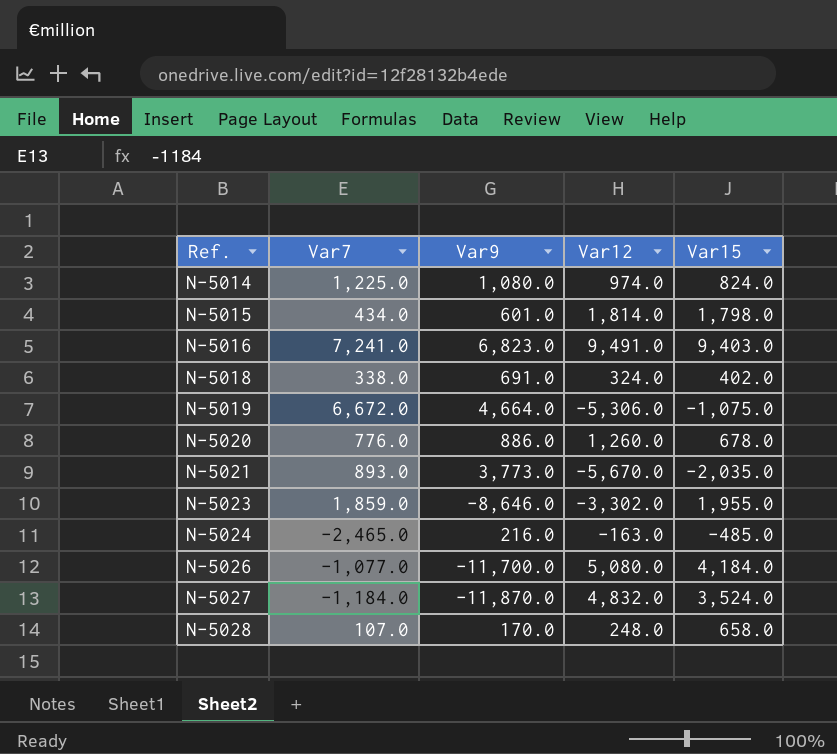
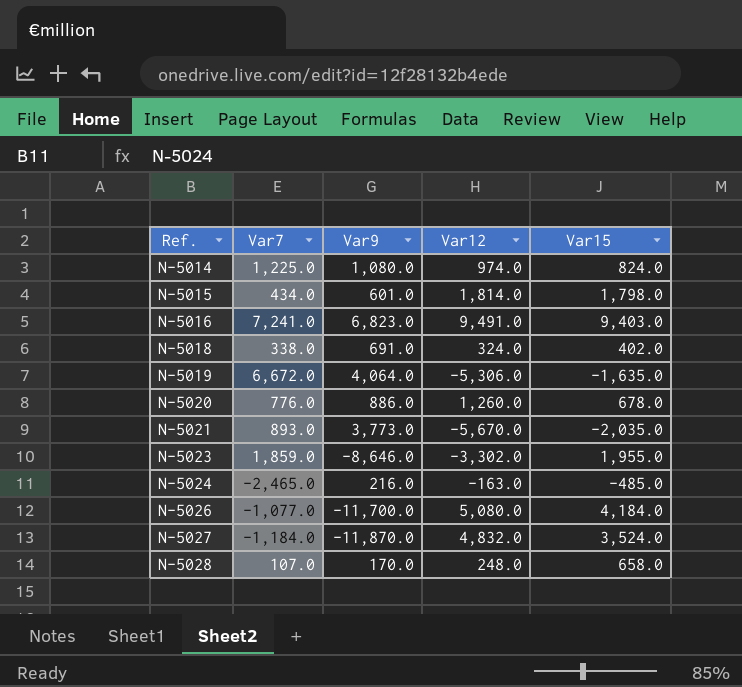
N-5019 | Var9: 4,664.0 -> 4,064.0
N-5019 | Var15: -1,075.0 -> -1,635.0

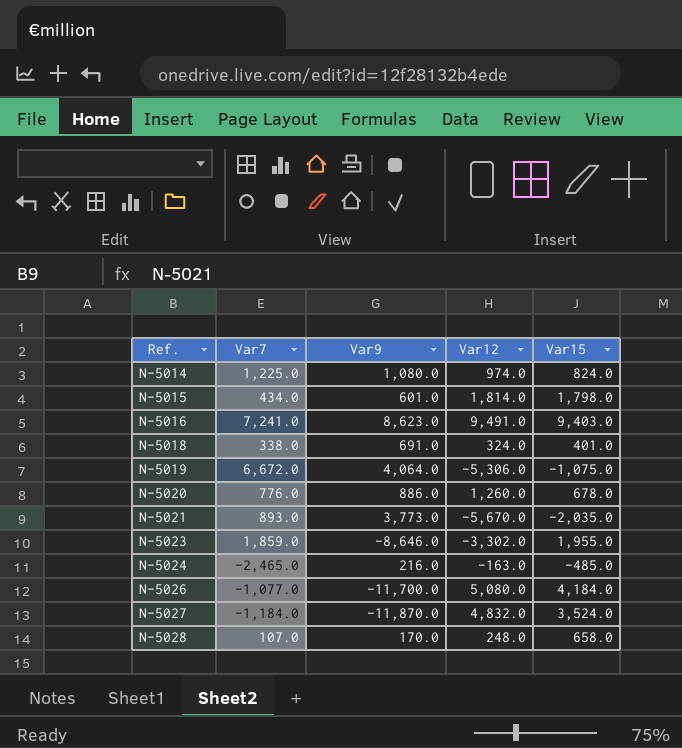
N-5016 | Var9: 6,823.0 -> 8,623.0
N-5018 | Var15: 402.0 -> 401.0
N-5019 | Var15: -1,635.0 -> -1,075.0

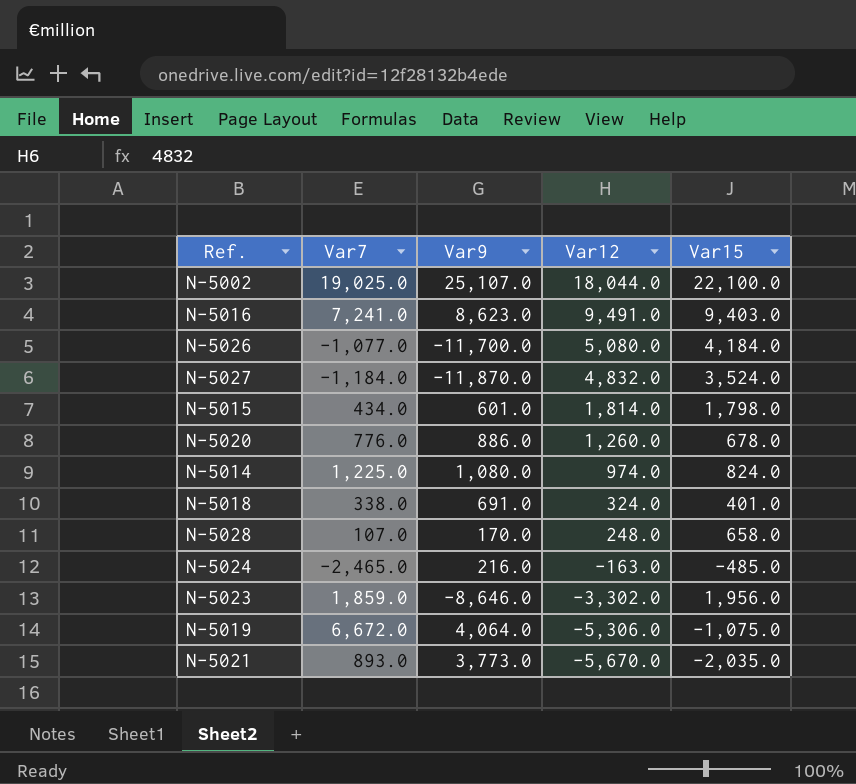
row order: Ref. ascending -> Var12 descending
row N-5002: none -> 19,025.0 | 25,107.0 | 18,044.0 | 22,100.0
N-5023 | Var15: 1,955.0 -> 1,956.0

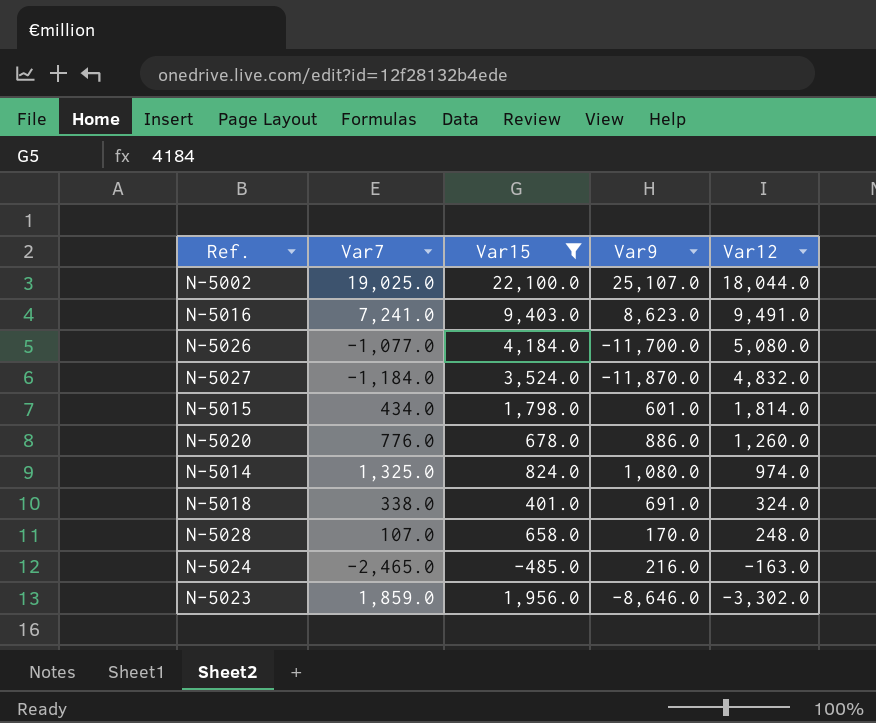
filter: none -> Var15 >= -485.0
column Var15 | position: 5 -> 3
N-5014 | Var7: 1,225.0 -> 1,325.0

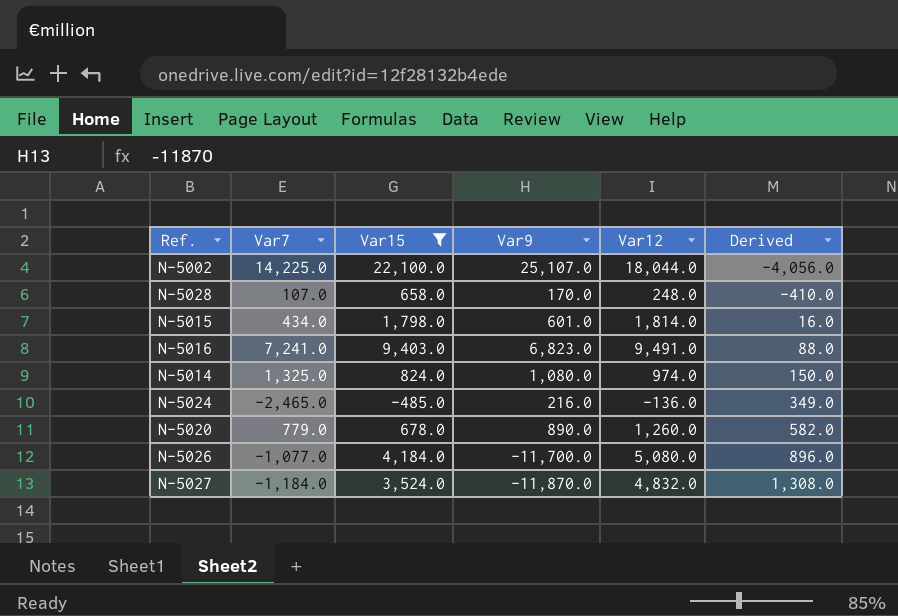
row order: Var12 descending -> Derived ascending
column Derived | formula: none -> [Var12] - [Var15]
row N-5018: 338.0 | 401.0 | 691.0 | 324.0 -> none
row N-5023: 1,859.0 | 1,956.0 | -8,646.0 | -3,302.0 -> none
N-5002 | Var7: 19,025.0 -> 14,225.0
N-5016 | Var9: 8,623.0 -> 6,823.0
N-5024 | Var12: -163.0 -> -136.0
N-5020 | Var7: 776.0 -> 779.0
N-5020 | Var9: 886.0 -> 890.0

